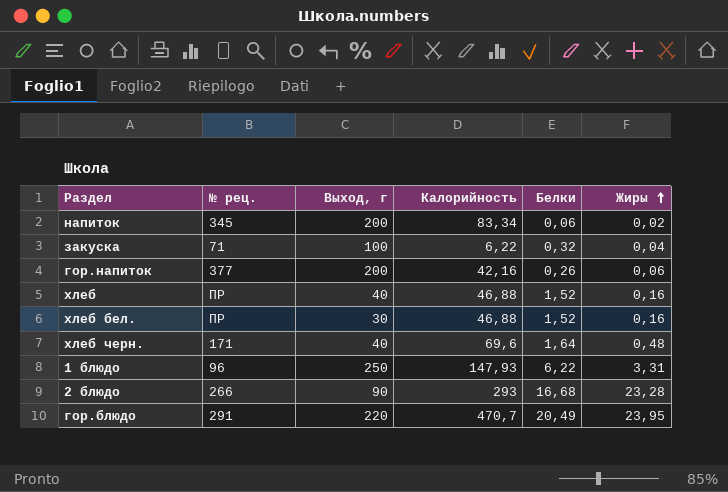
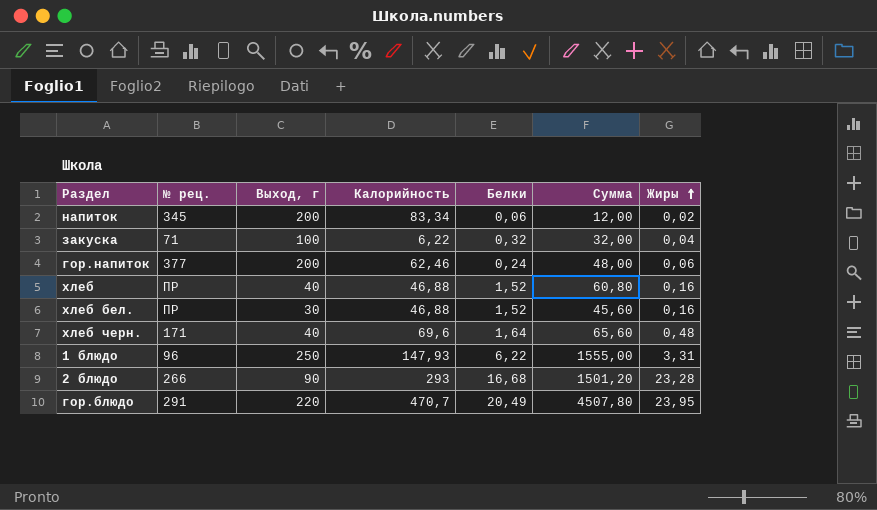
column Сумма | formula: none -> [Выход, г] * [Белки]
гор.напиток | Калорийность: 42,16 -> 62,46
гор.напиток | Белки: 0,26 -> 0,24

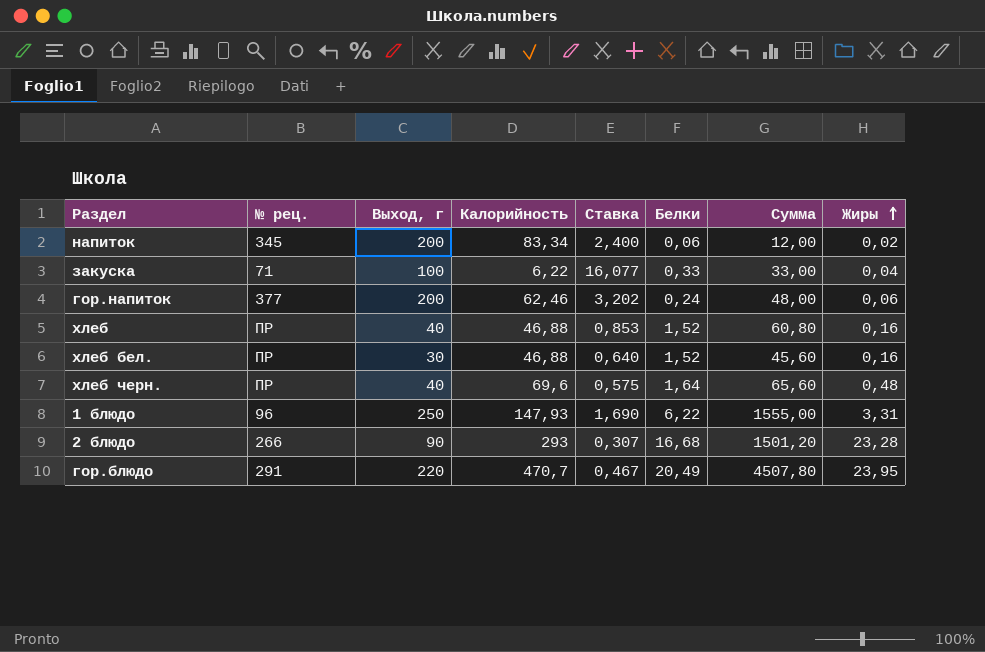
column Ставка | formula: none -> [Выход, г] / [Калорийность]
закуска | Белки: 0,32 -> 0,33
закуска | Сумма: 32,00 -> 33,00
хлеб черн. | № рец.: 171 -> ПР

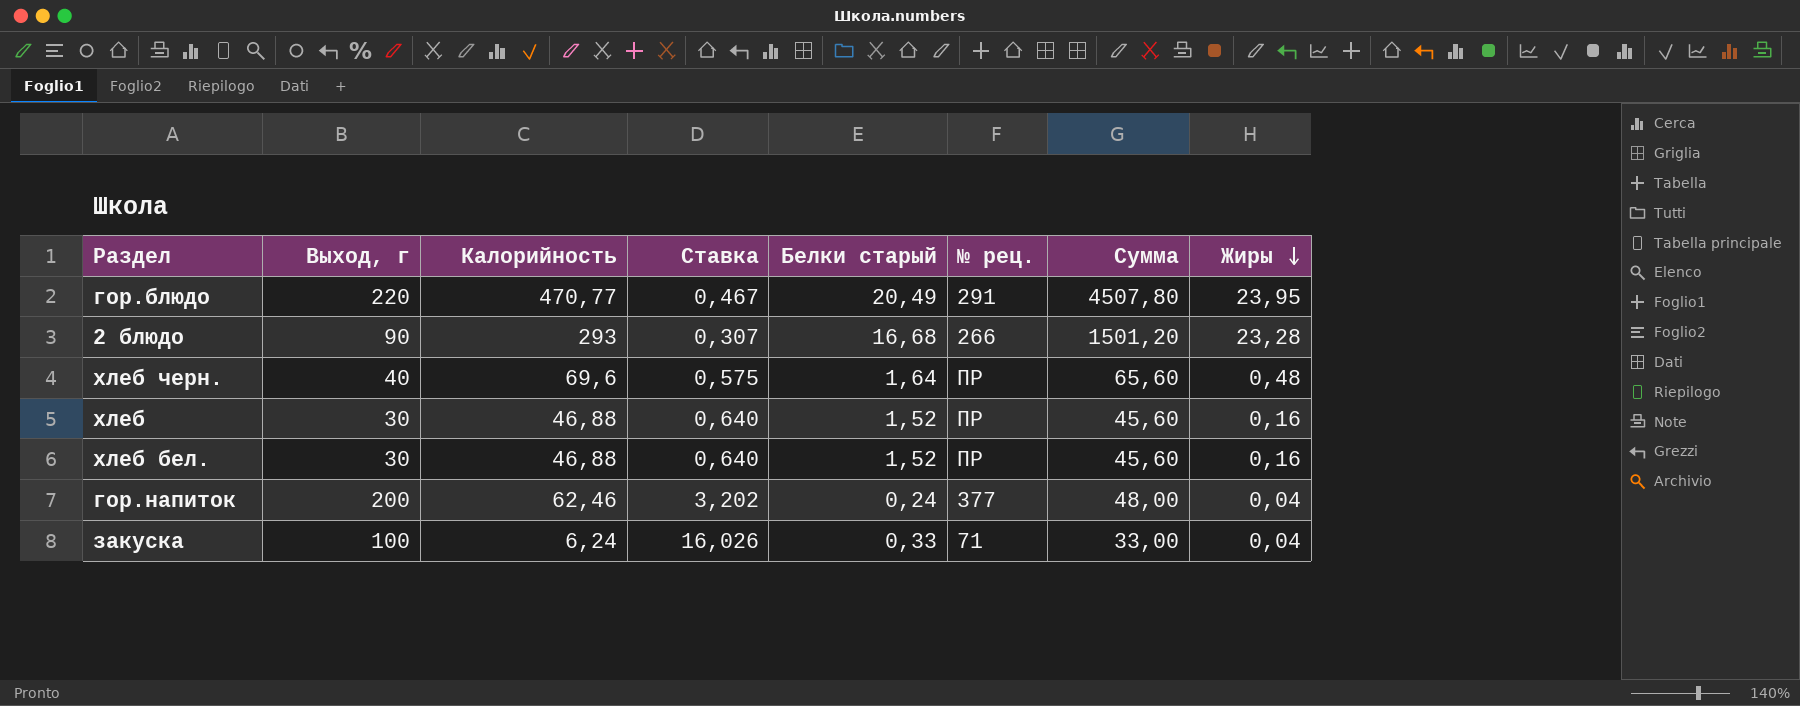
row order: Жиры ascending -> Жиры descending
column name: Белки -> Белки старый
column № рец. | position: 2 -> 6
row напиток: 345 | 200 | 83,34 | 2,400 | 0,06 | 12,00 | 0,02 -> none
row 1 блюдо: 96 | 250 | 147,93 | 1,690 | 6,22 | 1555,00 | 3,31 -> none
гор.блюдо | Калорийность: 470,7 -> 470,77
хлеб | Выход, г: 40 -> 30
хлеб | Ставка: 0,853 -> 0,640
хлеб | Сумма: 60,80 -> 45,60
гор.напиток | Жиры: 0,06 -> 0,04
закуска | Калорийность: 6,22 -> 6,24
закуска | Ставка: 16,077 -> 16,026

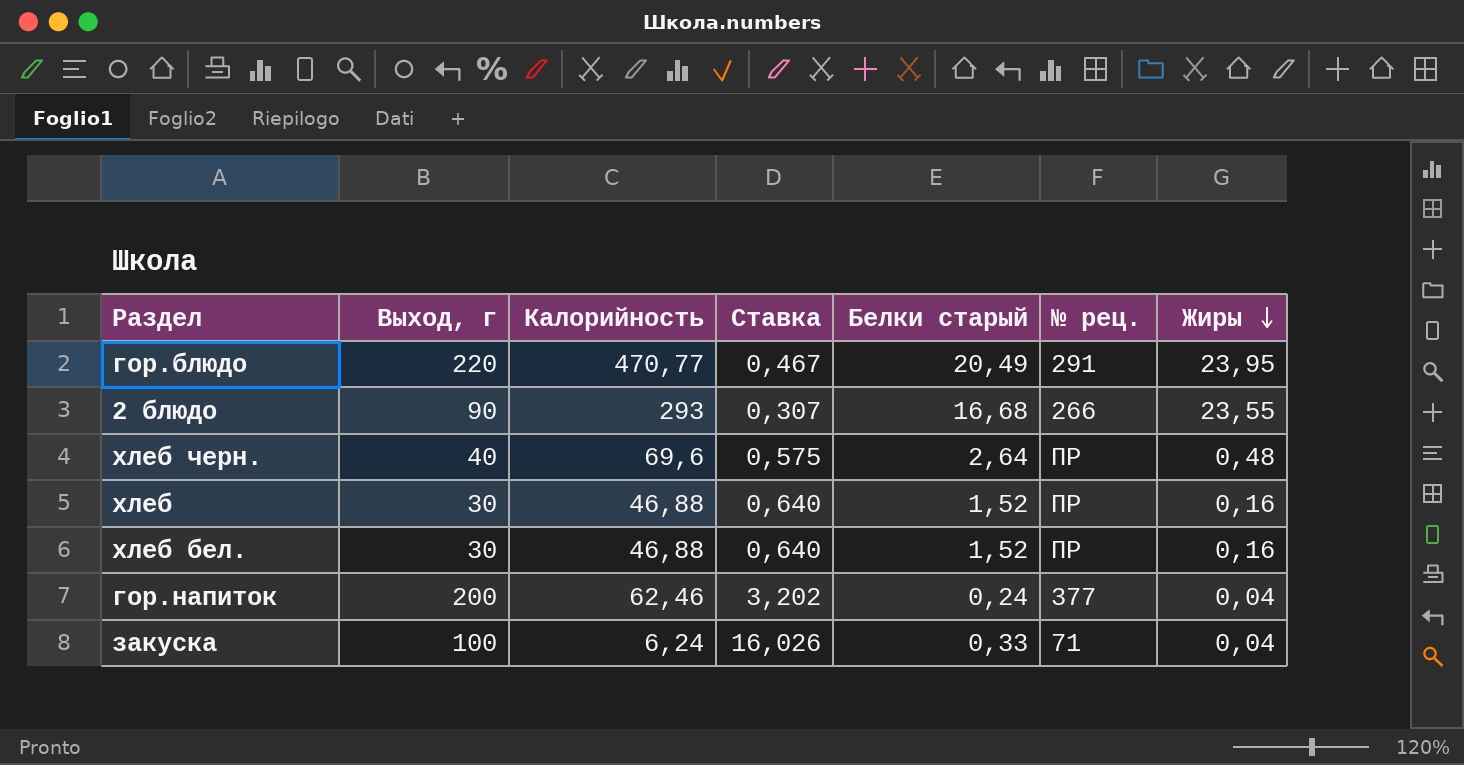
column Сумма | formula: [Выход, г] * [Белки старый] -> none
2 блюдо | Жиры: 23,28 -> 23,55
хлеб черн. | Белки старый: 1,64 -> 2,64

